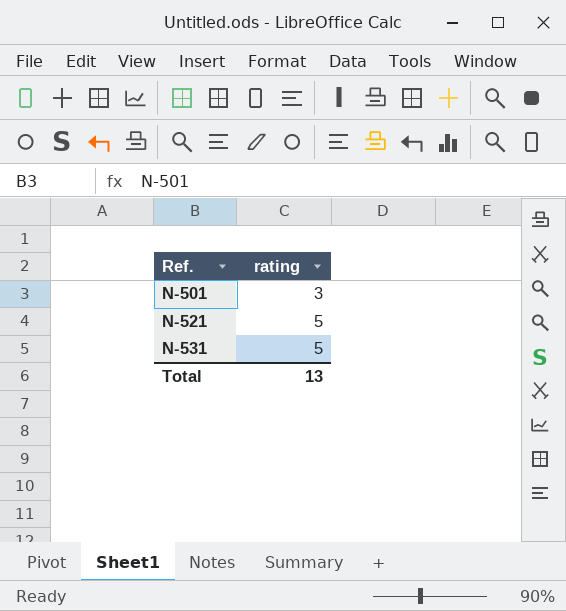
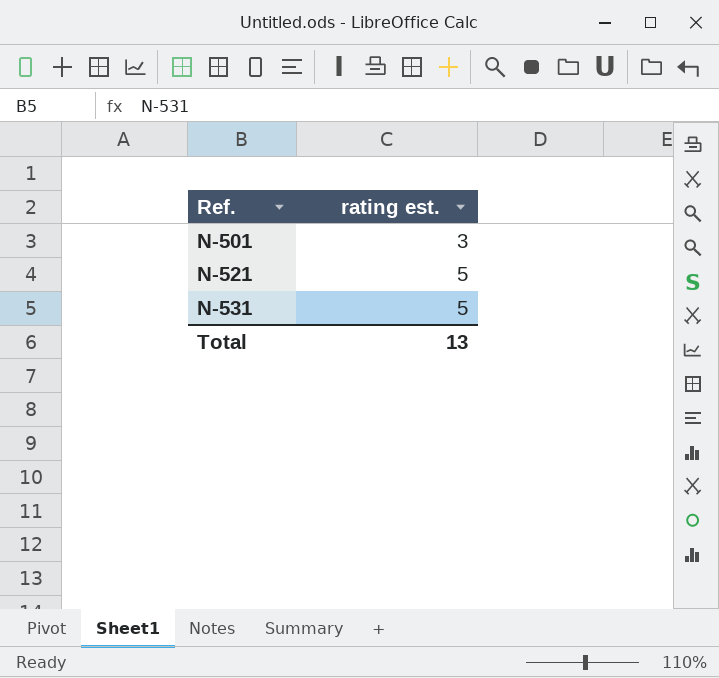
column name: rating -> rating est.

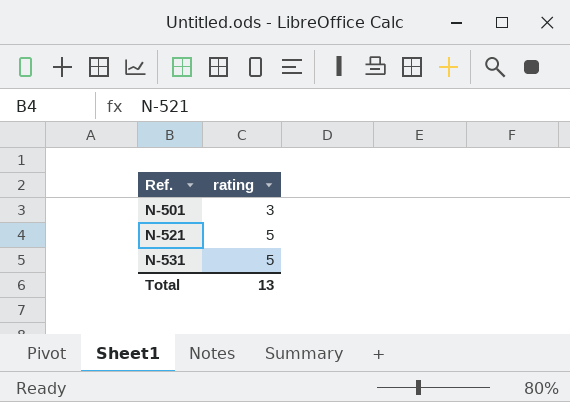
column name: rating est. -> rating

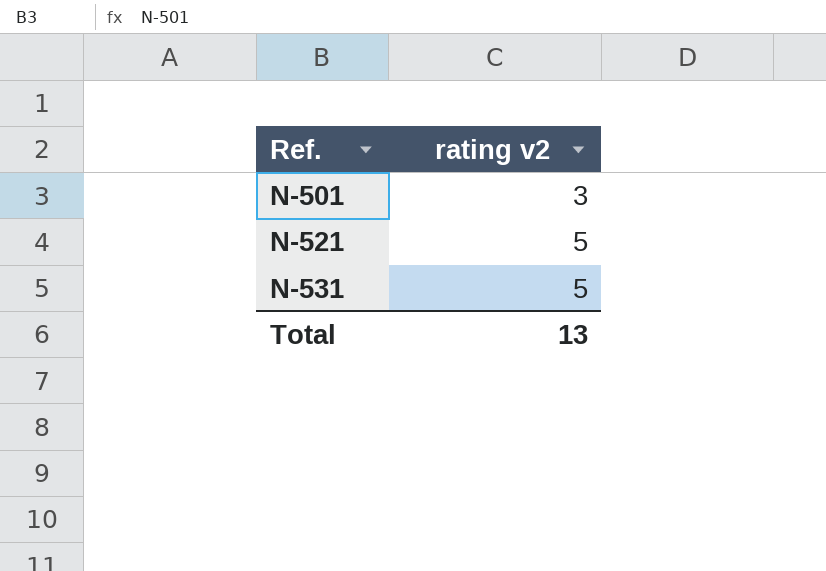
column name: rating -> rating v2

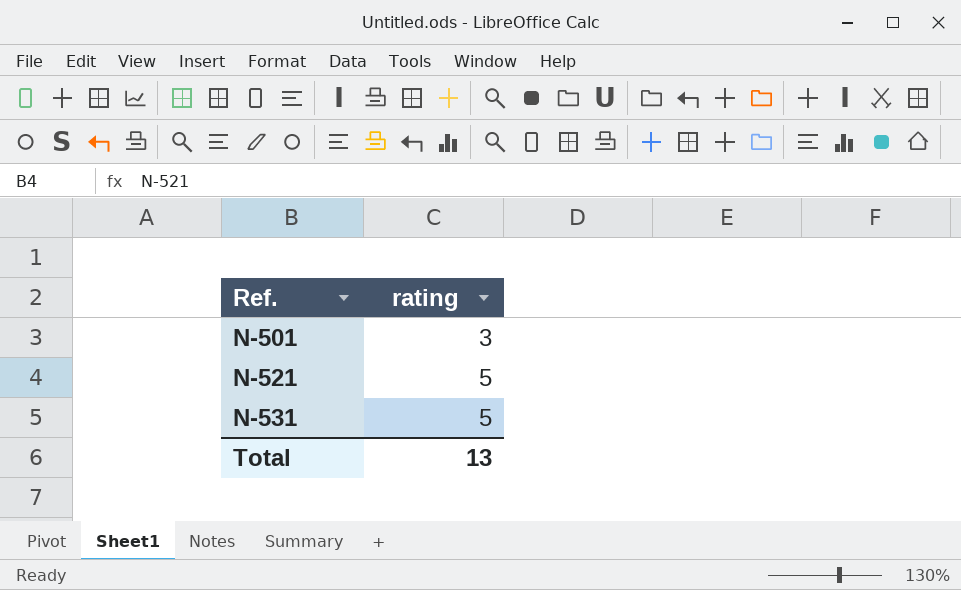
column name: rating v2 -> rating

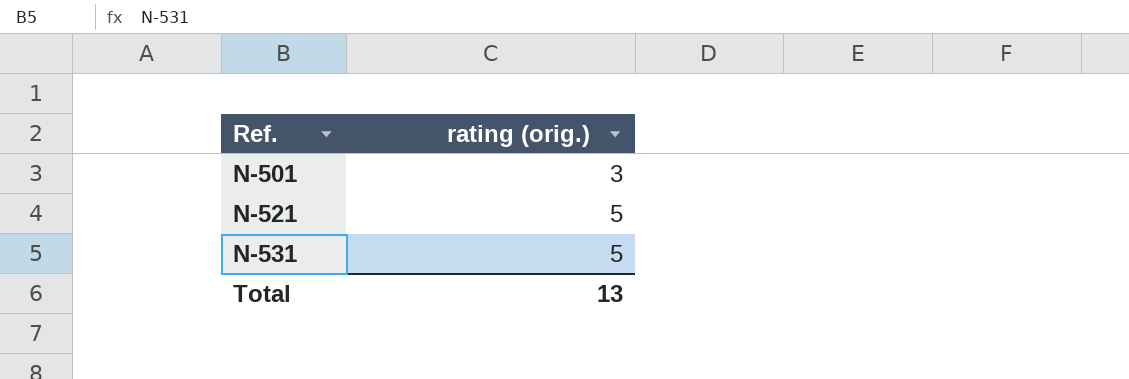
column name: rating -> rating (orig.)

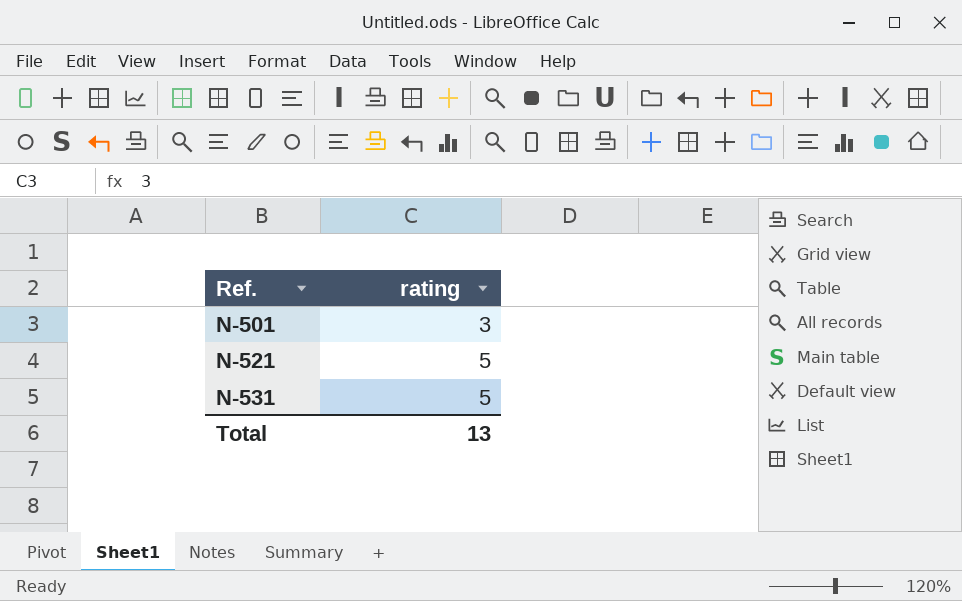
column name: rating (orig.) -> rating

